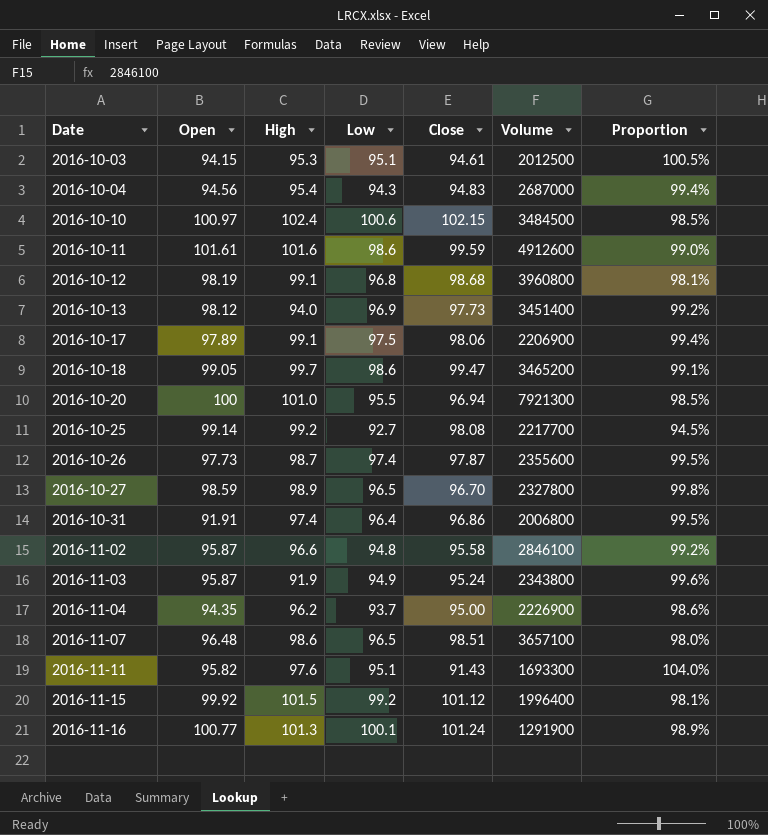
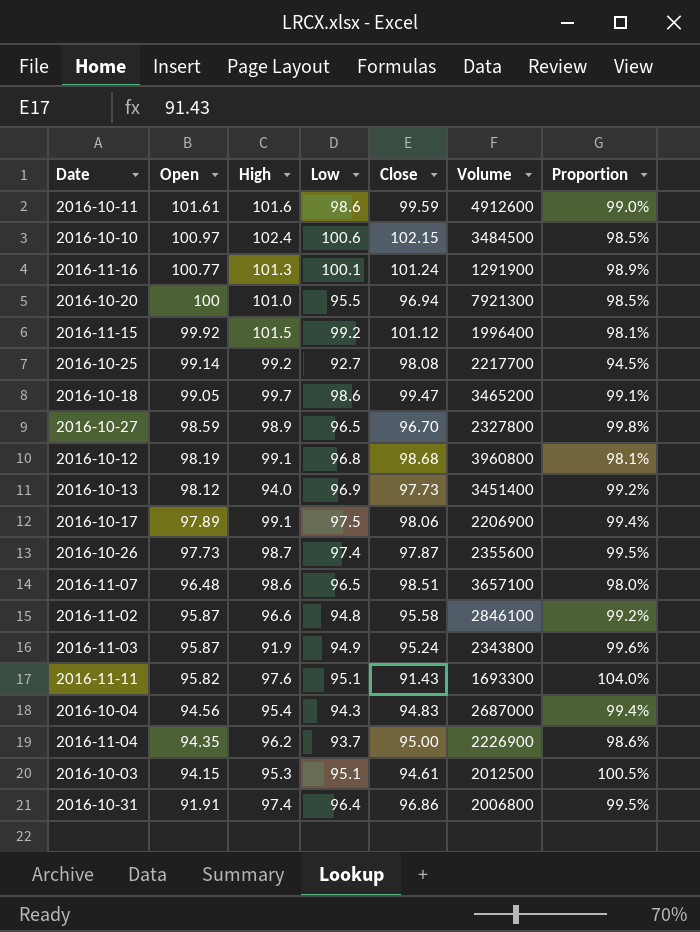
row order: Date ascending -> Open descending

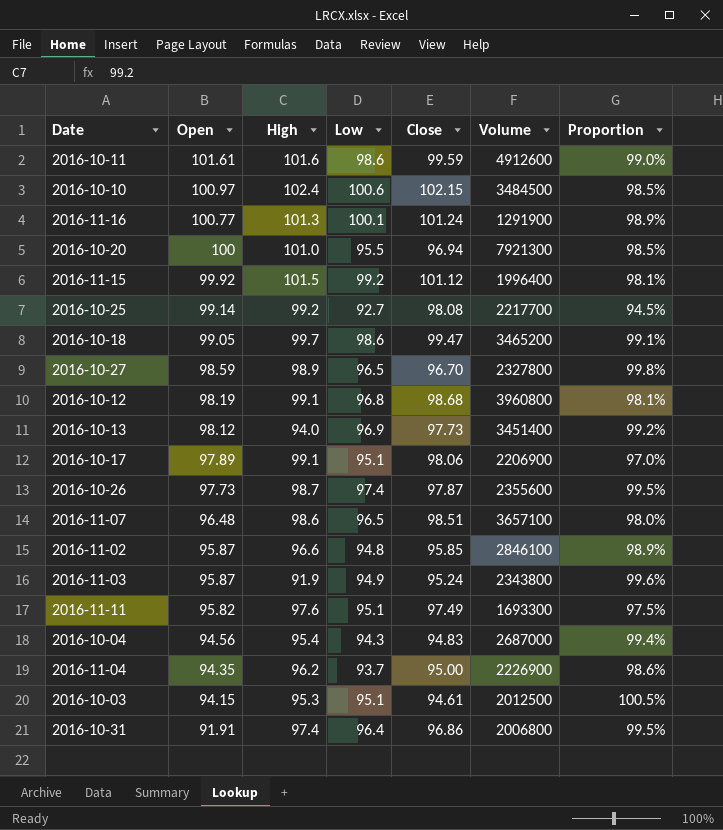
2016-10-17 | Low: 97.5 -> 95.1
2016-10-17 | Proportion: 99.4% -> 97.0%
2016-11-02 | Close: 95.58 -> 95.85
2016-11-02 | Proportion: 99.2% -> 98.9%
2016-11-11 | Close: 91.43 -> 97.49
2016-11-11 | Proportion: 104.0% -> 97.5%

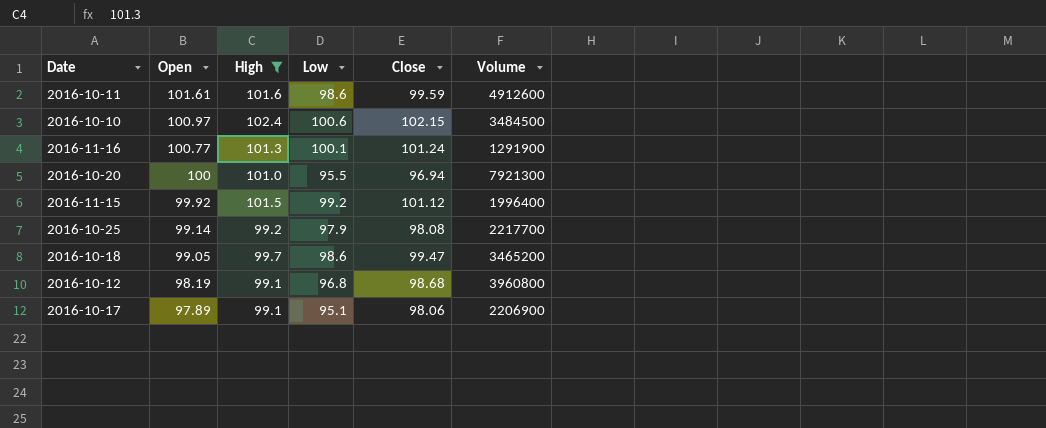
filter: none -> High >= 99.1
column Proportion | formula: [Low] / [Close] -> none
2016-10-25 | Low: 92.7 -> 97.9

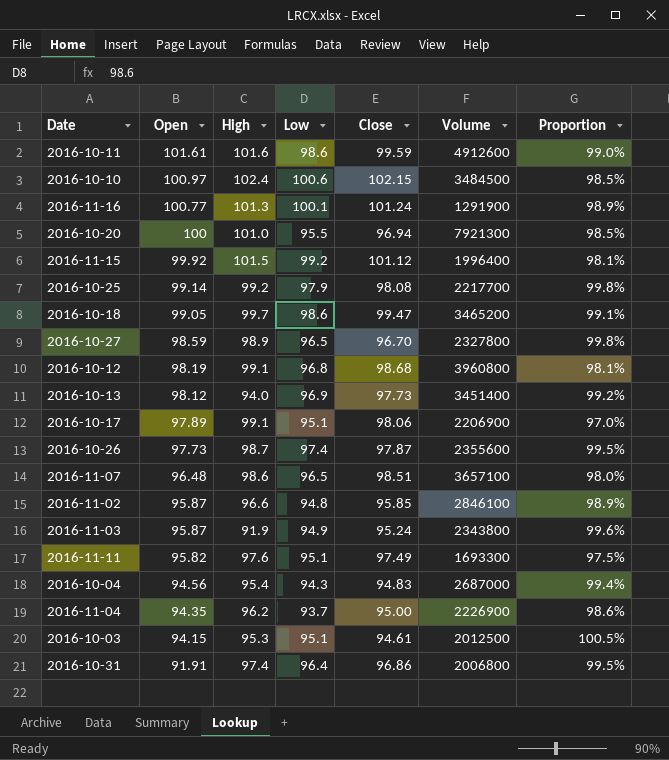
filter: High >= 99.1 -> none
column Proportion | formula: none -> [Low] / [Close]

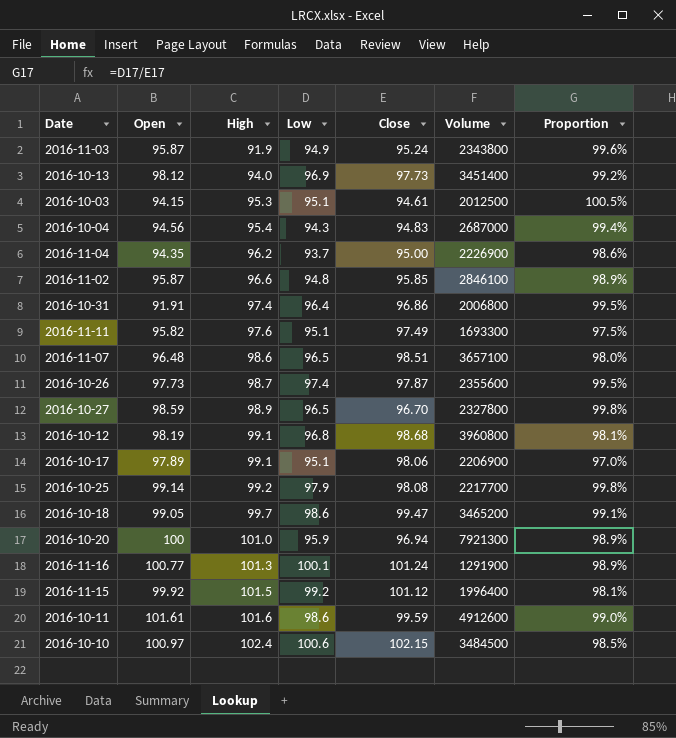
row order: Open descending -> High ascending
2016-10-20 | Low: 95.5 -> 95.9
2016-10-20 | Proportion: 98.5% -> 98.9%

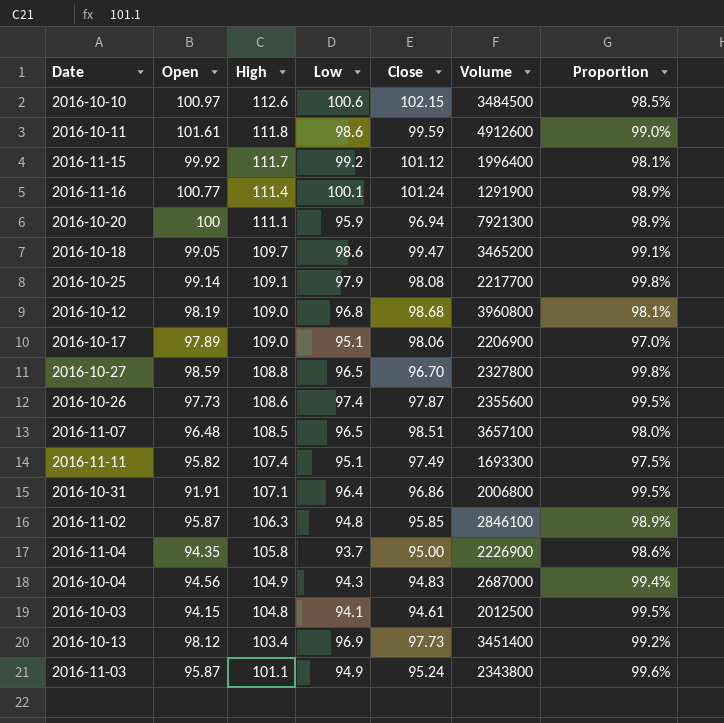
row order: High ascending -> High descending
2016-10-10 | High: 102.4 -> 112.6
2016-10-11 | High: 101.6 -> 111.8
2016-11-15 | High: 101.5 -> 111.7
2016-11-16 | High: 101.3 -> 111.4
2016-10-20 | High: 101.0 -> 111.1
2016-10-18 | High: 99.7 -> 109.7
2016-10-25 | High: 99.2 -> 109.1
2016-10-12 | High: 99.1 -> 109.0
2016-10-17 | High: 99.1 -> 109.0
2016-10-27 | High: 98.9 -> 108.8
2016-10-26 | High: 98.7 -> 108.6
2016-11-07 | High: 98.6 -> 108.5
2016-11-11 | High: 97.6 -> 107.4
2016-10-31 | High: 97.4 -> 107.1
2016-11-02 | High: 96.6 -> 106.3
2016-11-04 | High: 96.2 -> 105.8
2016-10-04 | High: 95.4 -> 104.9
2016-10-03 | High: 95.3 -> 104.8
2016-10-03 | Low: 95.1 -> 94.1
2016-10-03 | Proportion: 100.5% -> 99.5%
2016-10-13 | High: 94.0 -> 103.4
2016-11-03 | High: 91.9 -> 101.1

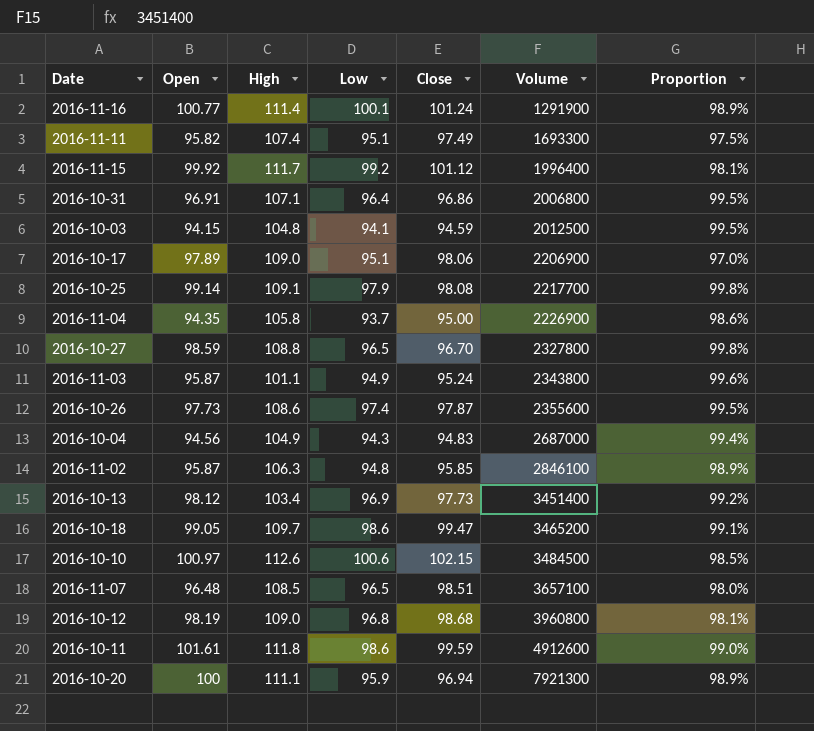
row order: High descending -> Volume ascending
2016-10-31 | Open: 91.91 -> 96.91
2016-10-03 | Close: 94.61 -> 94.59

